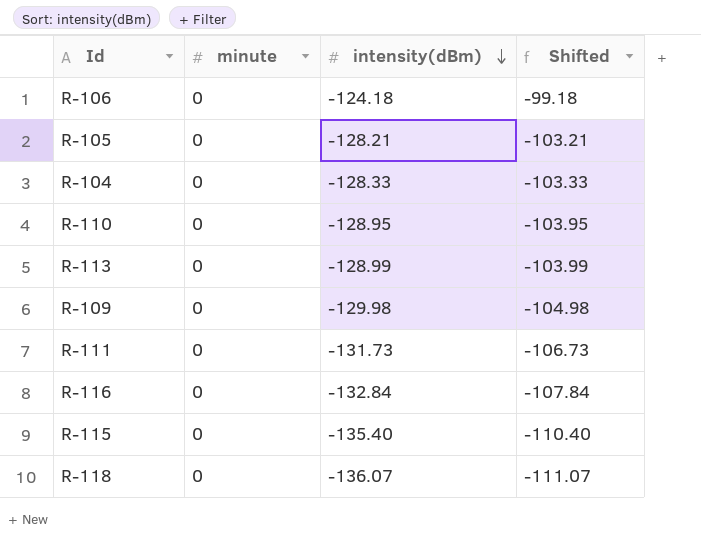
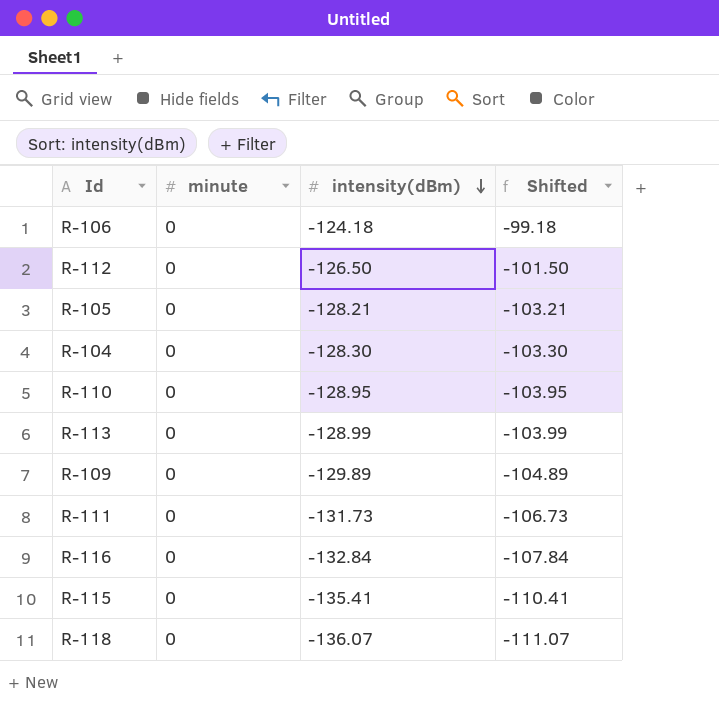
row R-112: none -> 0 | -126.50 | -101.50
R-104 | intensity(dBm): -128.33 -> -128.30
R-104 | Shifted: -103.33 -> -103.30
R-109 | intensity(dBm): -129.98 -> -129.89
R-109 | Shifted: -104.98 -> -104.89
R-115 | intensity(dBm): -135.40 -> -135.41
R-115 | Shifted: -110.40 -> -110.41

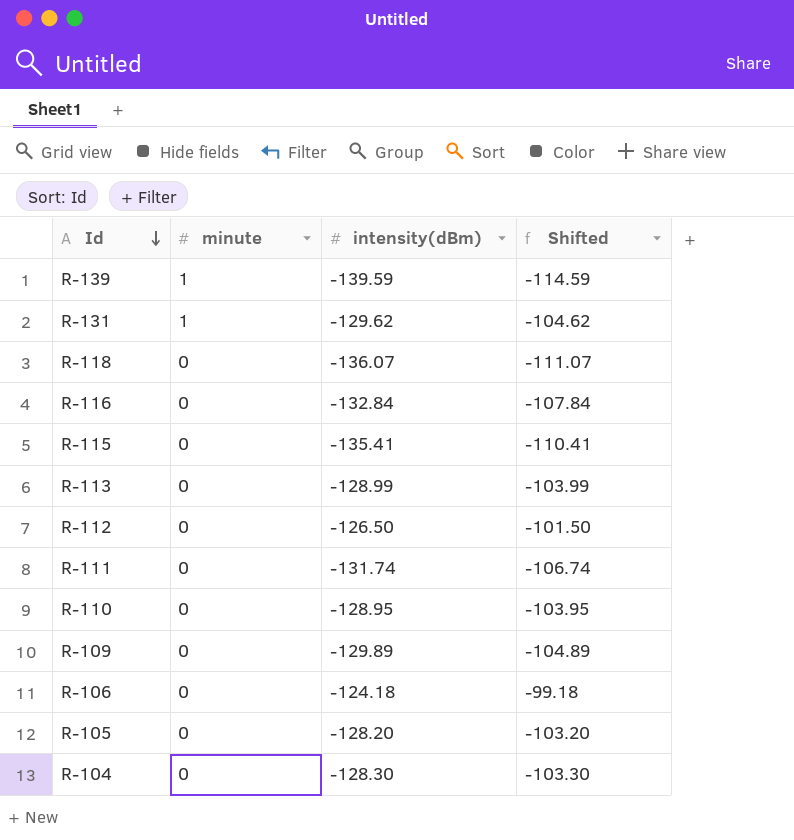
row order: intensity(dBm) descending -> Id descending
row R-139: none -> 1 | -139.59 | -114.59
row R-131: none -> 1 | -129.62 | -104.62
R-111 | intensity(dBm): -131.73 -> -131.74
R-111 | Shifted: -106.73 -> -106.74
R-105 | intensity(dBm): -128.21 -> -128.20
R-105 | Shifted: -103.21 -> -103.20

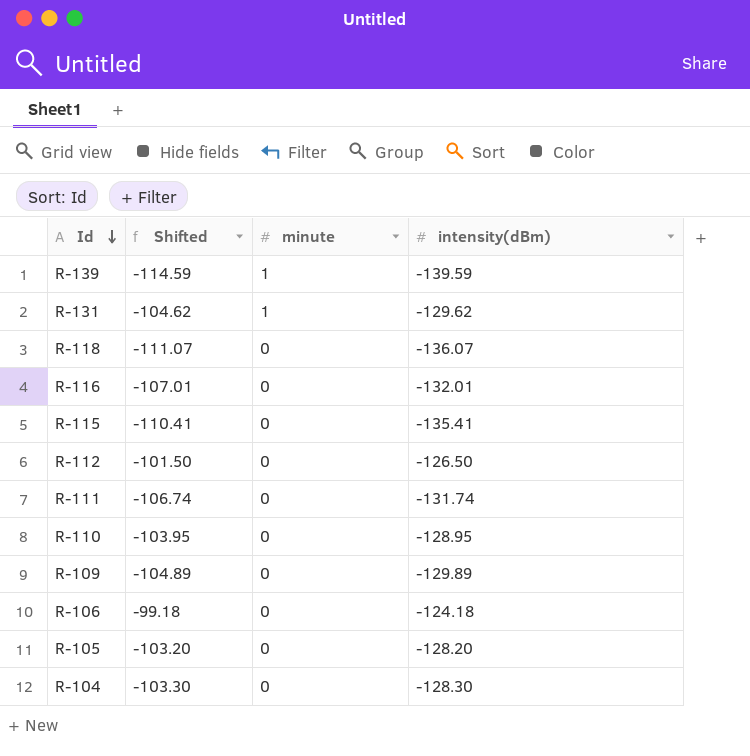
column Shifted | position: 4 -> 2
row R-113: 0 | -128.99 | -103.99 -> none
R-116 | Shifted: -107.84 -> -107.01
R-116 | intensity(dBm): -132.84 -> -132.01

